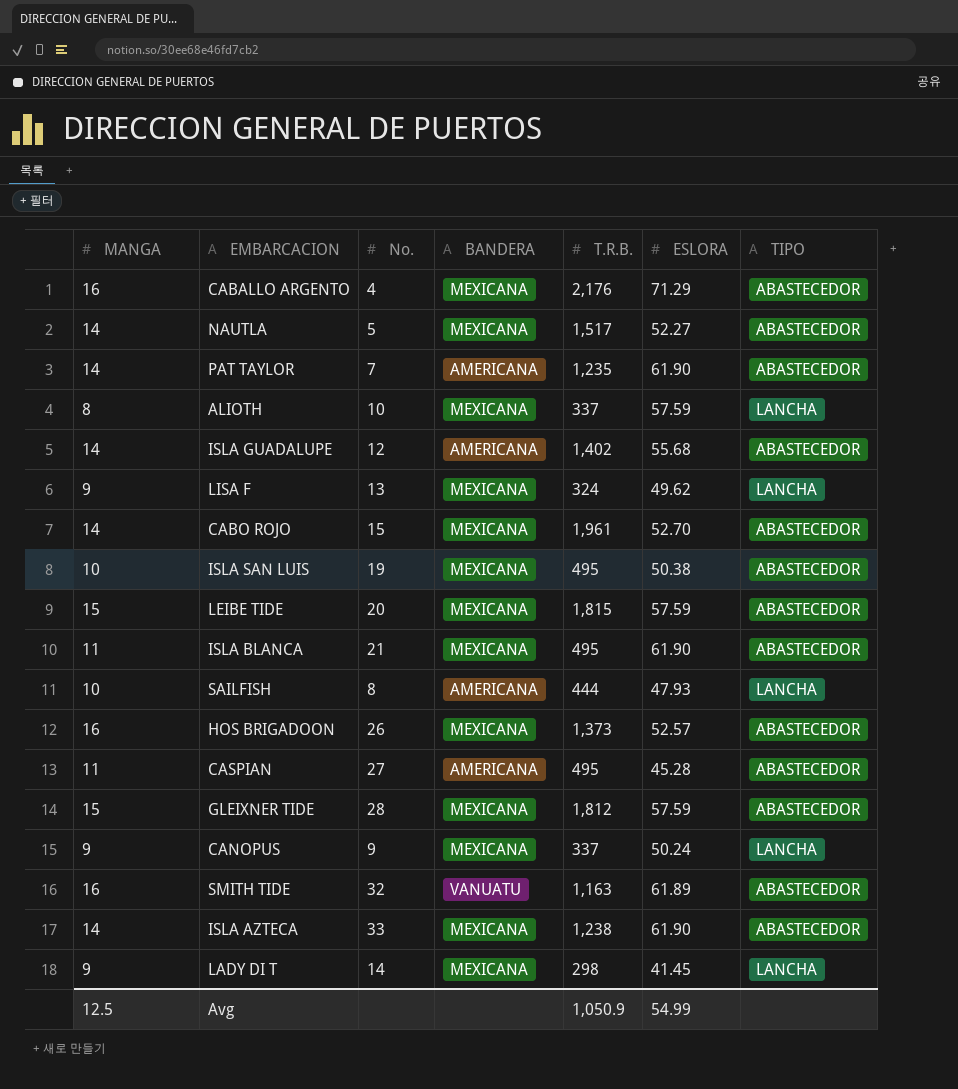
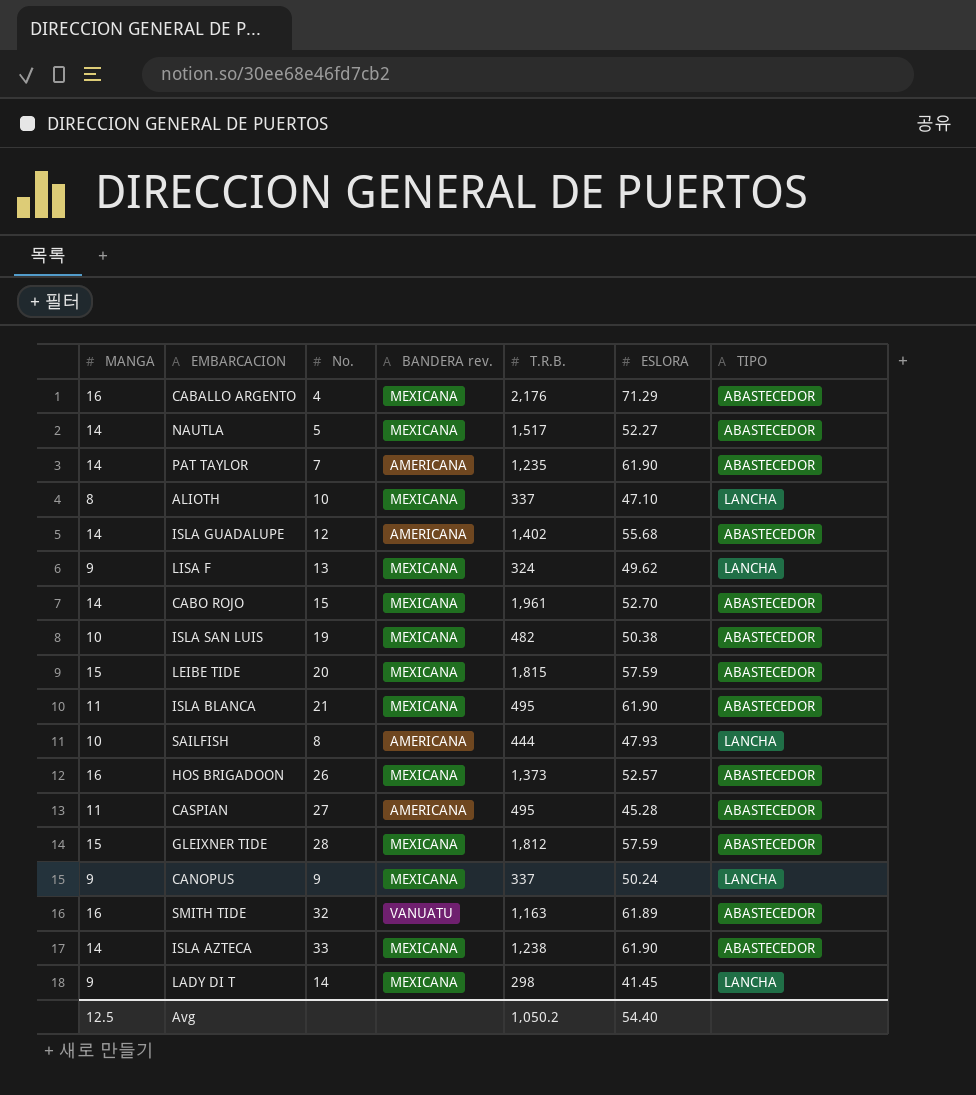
column name: BANDERA -> BANDERA rev.
ALIOTH | ESLORA: 57.59 -> 47.10
ISLA SAN LUIS | T.R.B.: 495 -> 482
Avg | T.R.B.: 1,050.9 -> 1,050.2
Avg | ESLORA: 54.99 -> 54.40

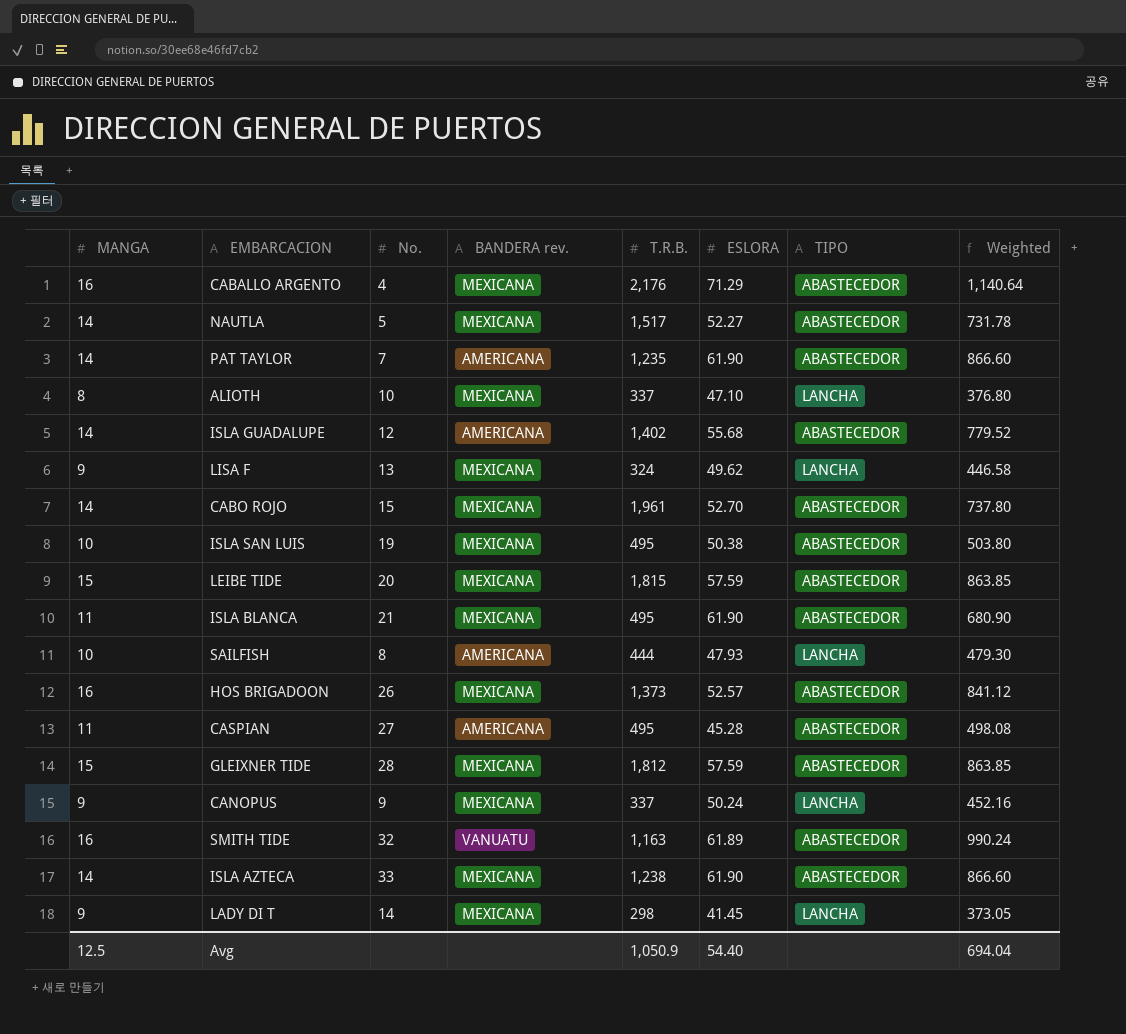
column Weighted | formula: none -> [MANGA] * [ESLORA]
ISLA SAN LUIS | T.R.B.: 482 -> 495
Avg | T.R.B.: 1,050.2 -> 1,050.9

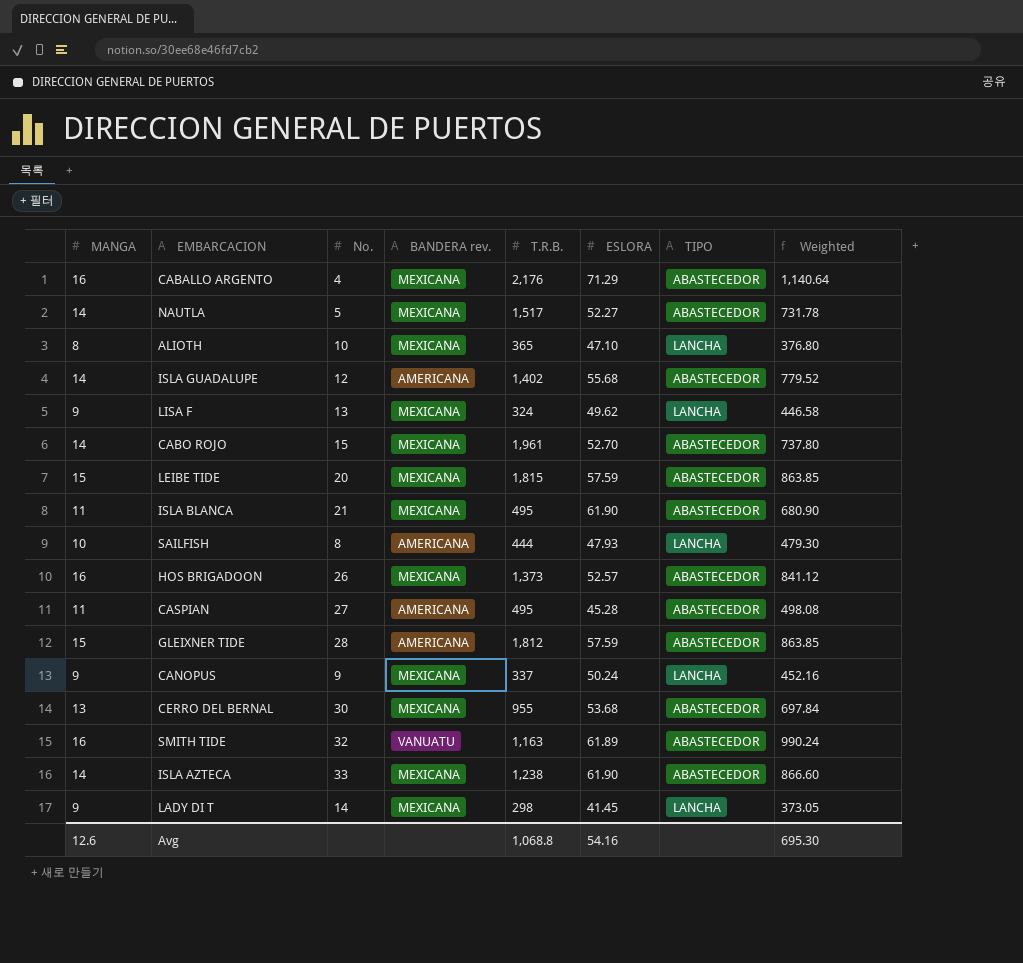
row PAT TAYLOR: 14 | 7 | AMERICANA | 1,235 | 61.90 | ABASTECEDOR | 866.60 -> none
row ISLA SAN LUIS: 10 | 19 | MEXICANA | 495 | 50.38 | ABASTECEDOR | 503.80 -> none
ALIOTH | T.R.B.: 337 -> 365
GLEIXNER TIDE | BANDERA rev.: MEXICANA -> AMERICANA
row CERRO DEL BERNAL: none -> 13 | 30 | MEXICANA | 955 | 53.68 | ABASTECEDOR | 697.84
Avg | MANGA: 12.5 -> 12.6
Avg | T.R.B.: 1,050.9 -> 1,068.8
Avg | ESLORA: 54.40 -> 54.16
Avg | Weighted: 694.04 -> 695.30

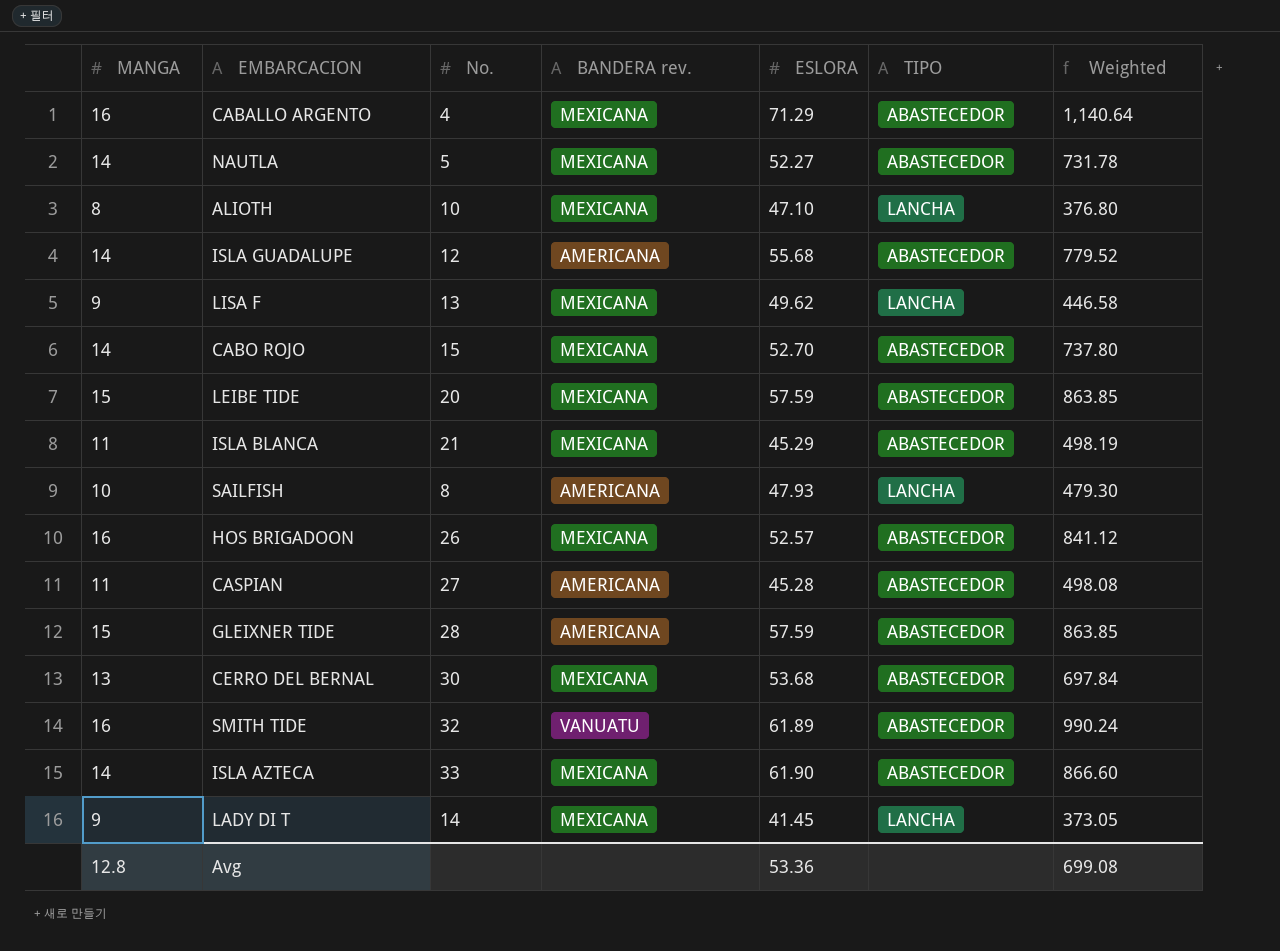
column T.R.B. | position: 5 -> none
row CANOPUS: 9 | 9 | MEXICANA | 337 | 50.24 | LANCHA | 452.16 -> none
ISLA BLANCA | ESLORA: 61.90 -> 45.29
ISLA BLANCA | Weighted: 680.90 -> 498.19
Avg | MANGA: 12.6 -> 12.8
Avg | ESLORA: 54.16 -> 53.36
Avg | Weighted: 695.30 -> 699.08

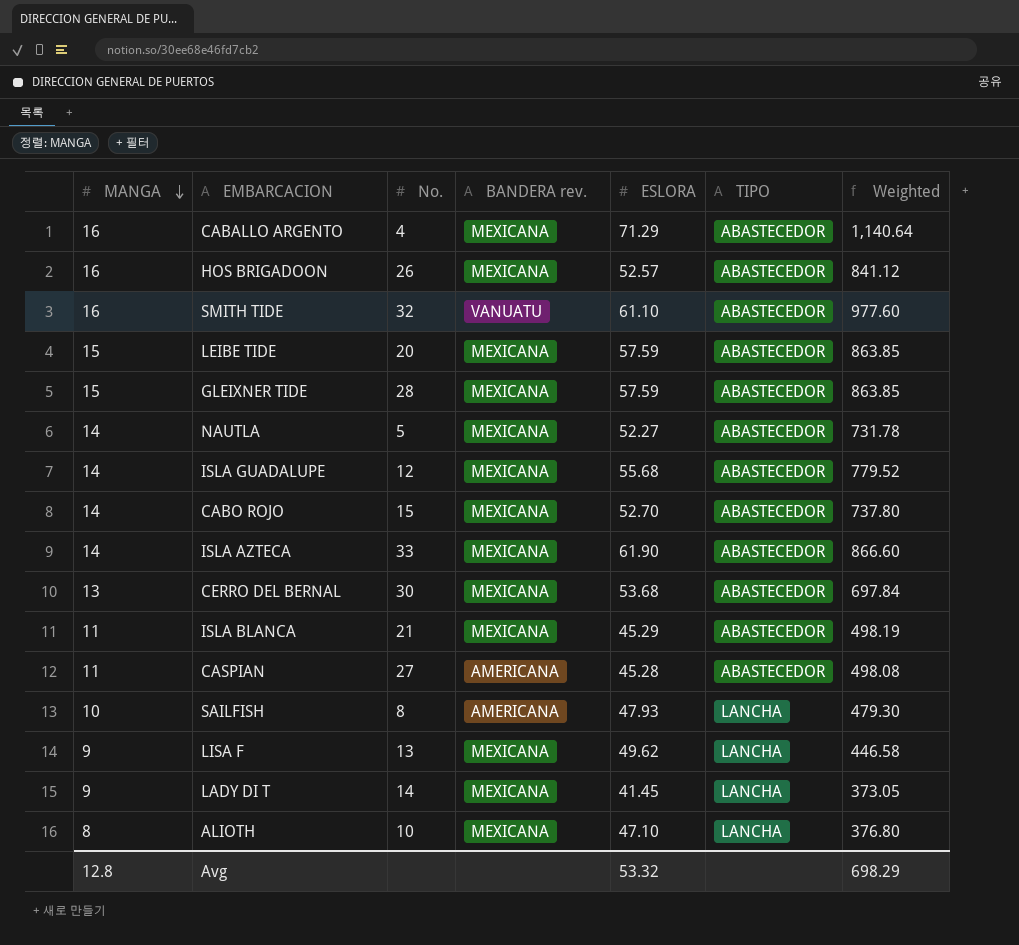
row order: none -> MANGA descending
SMITH TIDE | ESLORA: 61.89 -> 61.10
SMITH TIDE | Weighted: 990.24 -> 977.60
GLEIXNER TIDE | BANDERA rev.: AMERICANA -> MEXICANA
ISLA GUADALUPE | BANDERA rev.: AMERICANA -> MEXICANA
Avg | ESLORA: 53.36 -> 53.32
Avg | Weighted: 699.08 -> 698.29

